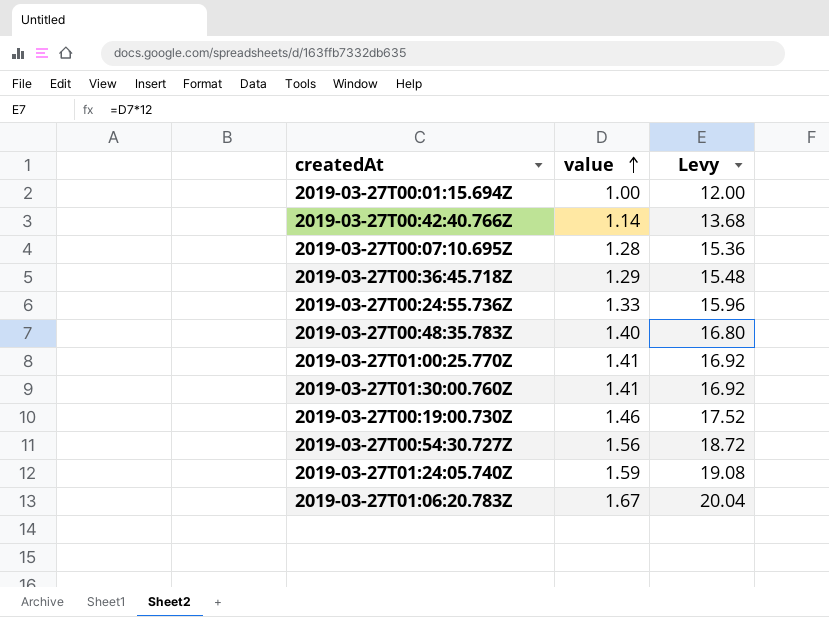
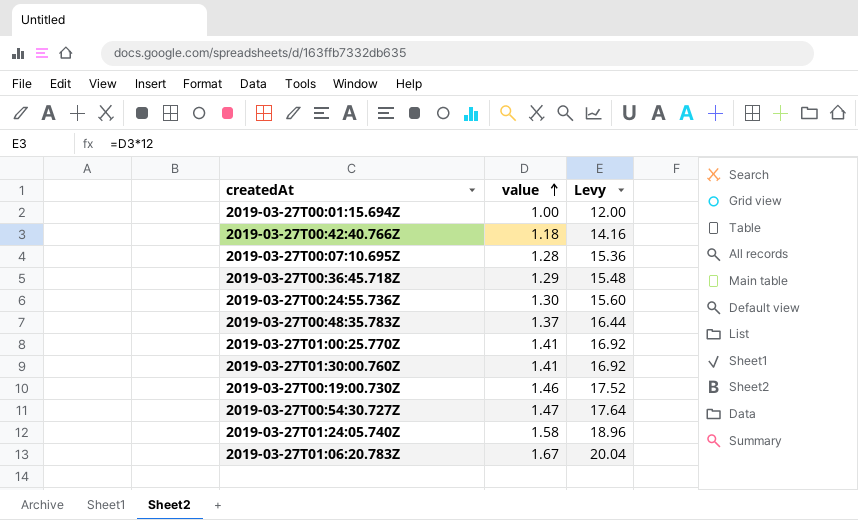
2019-03-27T00:42:40.766Z | value: 1.14 -> 1.18
2019-03-27T00:42:40.766Z | Levy: 13.68 -> 14.16
2019-03-27T00:24:55.736Z | value: 1.33 -> 1.30
2019-03-27T00:24:55.736Z | Levy: 15.96 -> 15.60
2019-03-27T00:48:35.783Z | value: 1.40 -> 1.37
2019-03-27T00:48:35.783Z | Levy: 16.80 -> 16.44
2019-03-27T00:54:30.727Z | value: 1.56 -> 1.47
2019-03-27T00:54:30.727Z | Levy: 18.72 -> 17.64
2019-03-27T01:24:05.740Z | value: 1.59 -> 1.58
2019-03-27T01:24:05.740Z | Levy: 19.08 -> 18.96

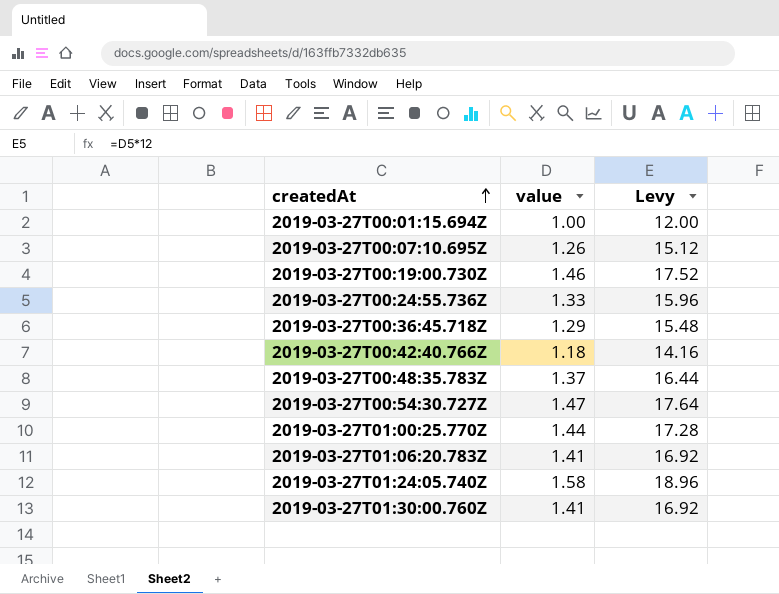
row order: value ascending -> createdAt ascending
2019-03-27T00:07:10.695Z | value: 1.28 -> 1.26
2019-03-27T00:07:10.695Z | Levy: 15.36 -> 15.12
2019-03-27T00:24:55.736Z | value: 1.30 -> 1.33
2019-03-27T00:24:55.736Z | Levy: 15.60 -> 15.96
2019-03-27T01:00:25.770Z | value: 1.41 -> 1.44
2019-03-27T01:00:25.770Z | Levy: 16.92 -> 17.28
2019-03-27T01:06:20.783Z | value: 1.67 -> 1.41
2019-03-27T01:06:20.783Z | Levy: 20.04 -> 16.92

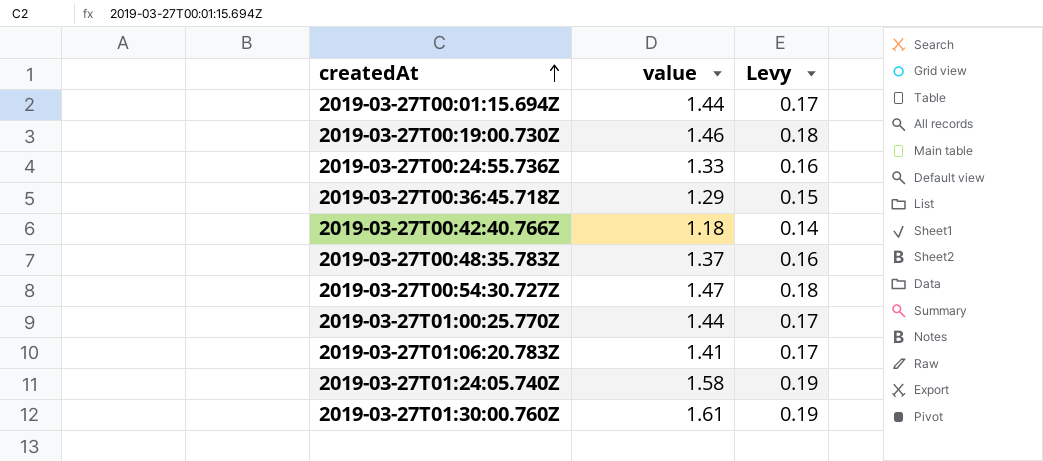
column Levy | formula: [value] * 12 -> [value] * 0.12
row 2019-03-27T00:07:10.695Z: 1.26 | 15.12 -> none
2019-03-27T00:01:15.694Z | value: 1.00 -> 1.44
2019-03-27T01:30:00.760Z | value: 1.41 -> 1.61

